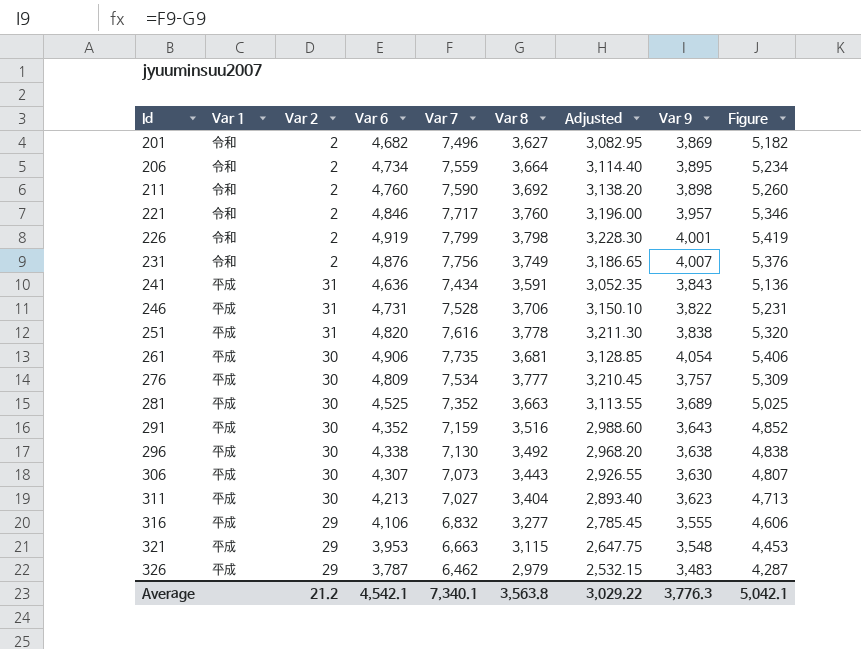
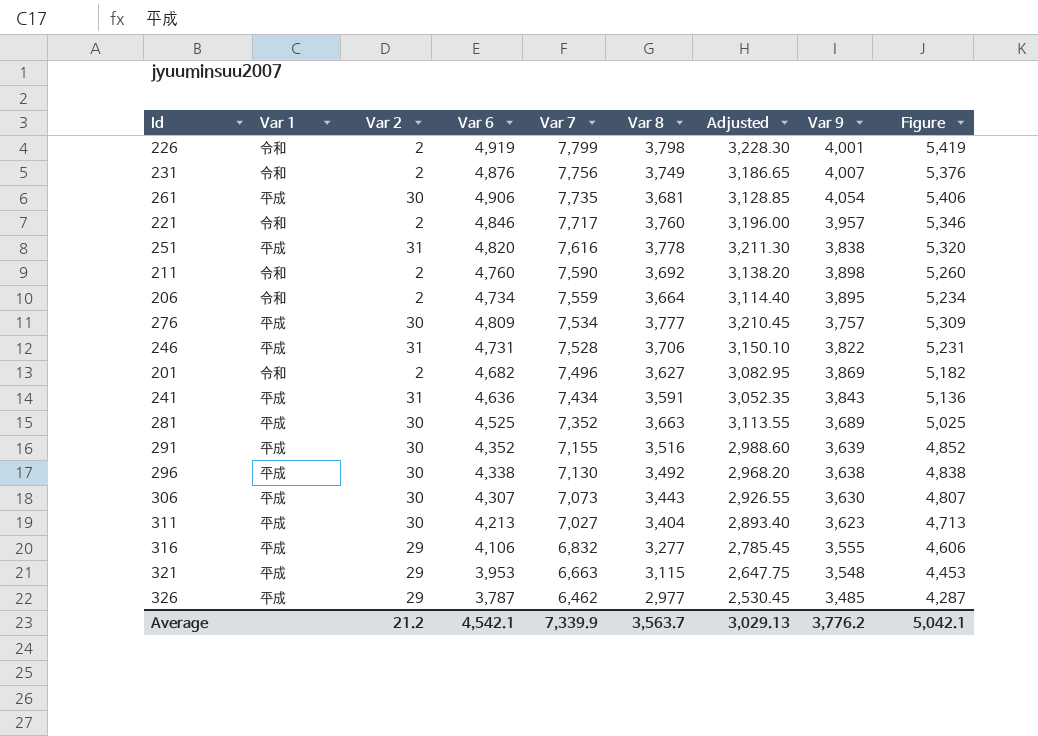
row order: Id ascending -> Var 7 descending
291 | Var 7: 7,159 -> 7,155
291 | Var 9: 3,643 -> 3,639
326 | Var 8: 2,979 -> 2,977
326 | Adjusted: 2,532.15 -> 2,530.45
326 | Var 9: 3,483 -> 3,485
Average | Var 7: 7,340.1 -> 7,339.9
Average | Var 8: 3,563.8 -> 3,563.7
Average | Adjusted: 3,029.22 -> 3,029.13
Average | Var 9: 3,776.3 -> 3,776.2

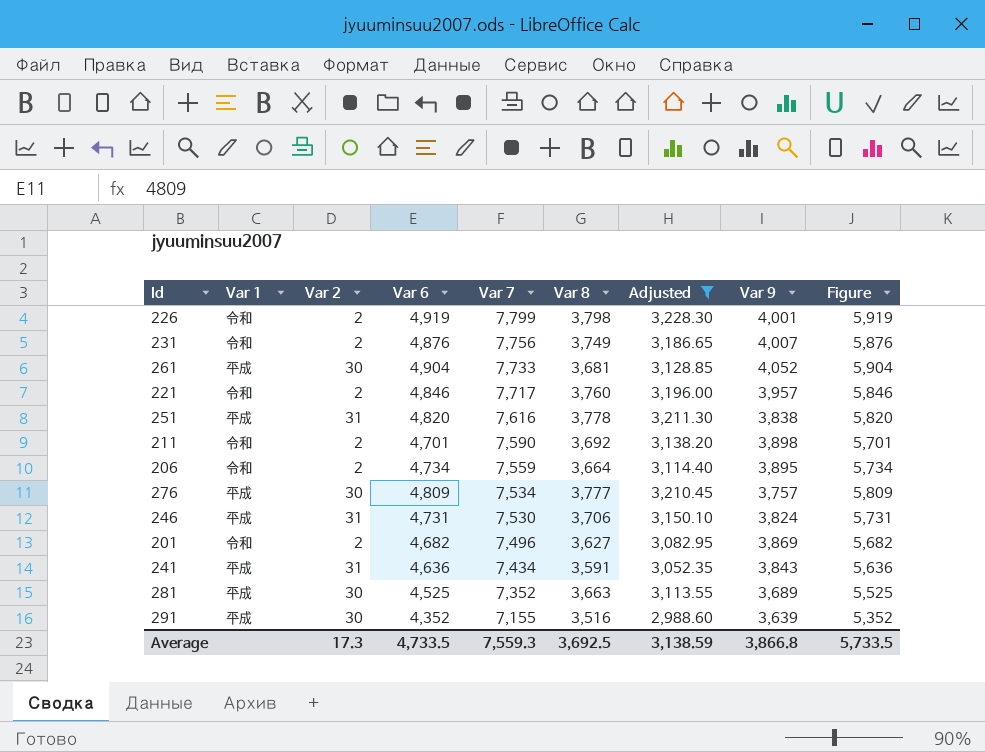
filter: none -> Adjusted >= 2,988.60
column Figure | formula: [Var 6] + 500 -> [Var 6] + 1000
261 | Var 6: 4,906 -> 4,904
261 | Var 7: 7,735 -> 7,733
261 | Var 9: 4,054 -> 4,052
211 | Var 6: 4,760 -> 4,701
246 | Var 7: 7,528 -> 7,530
246 | Var 9: 3,822 -> 3,824
Average | Var 2: 21.2 -> 17.3
Average | Var 6: 4,542.1 -> 4,733.5
Average | Var 7: 7,339.9 -> 7,559.3
Average | Var 8: 3,563.7 -> 3,692.5
Average | Adjusted: 3,029.13 -> 3,138.59
Average | Var 9: 3,776.2 -> 3,866.8
Average | Figure: 5,042.1 -> 5,733.5

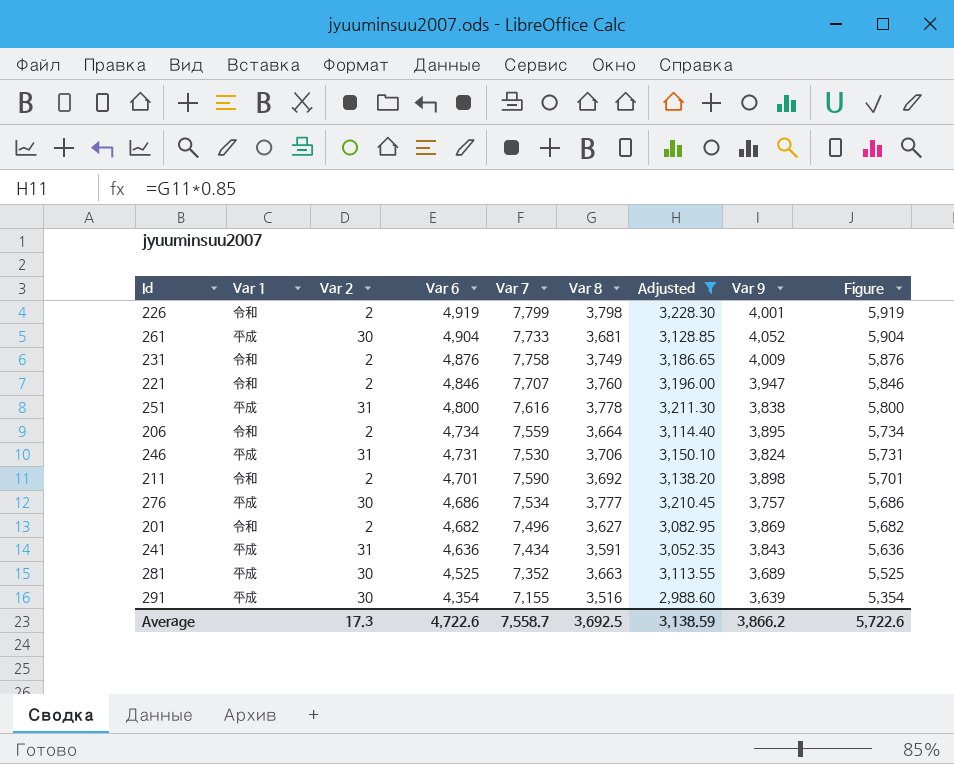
row order: Var 7 descending -> Var 6 descending
231 | Var 7: 7,756 -> 7,758
231 | Var 9: 4,007 -> 4,009
221 | Var 7: 7,717 -> 7,707
221 | Var 9: 3,957 -> 3,947
251 | Var 6: 4,820 -> 4,800
251 | Figure: 5,820 -> 5,800
276 | Var 6: 4,809 -> 4,686
276 | Figure: 5,809 -> 5,686
291 | Var 6: 4,352 -> 4,354
291 | Figure: 5,352 -> 5,354
Average | Var 6: 4,733.5 -> 4,722.6
Average | Var 7: 7,559.3 -> 7,558.7
Average | Var 9: 3,866.8 -> 3,866.2
Average | Figure: 5,733.5 -> 5,722.6

